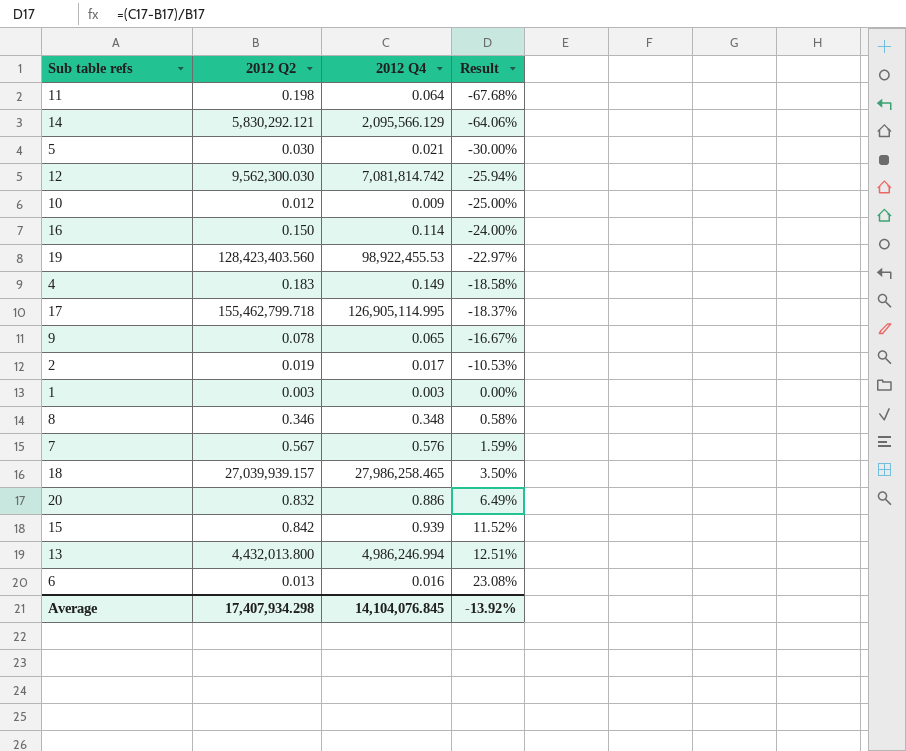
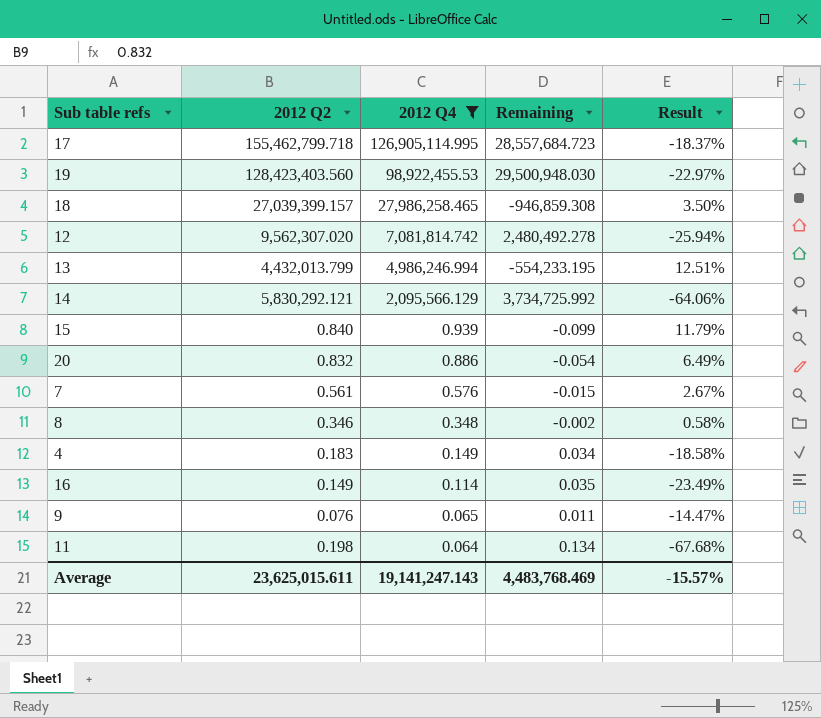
filter: none -> 2012 Q4 >= 0.064
row order: Result ascending -> 2012 Q4 descending
column Remaining | formula: none -> [2012 Q2] - [2012 Q4]
18 | 2012 Q2: 27,039,939.157 -> 27,039,399.157
12 | 2012 Q2: 9,562,300.030 -> 9,562,307.020
13 | 2012 Q2: 4,432,013.800 -> 4,432,013.799
15 | 2012 Q2: 0.842 -> 0.840
15 | Result: 11.52% -> 11.79%
7 | 2012 Q2: 0.567 -> 0.561
7 | Result: 1.59% -> 2.67%
16 | 2012 Q2: 0.150 -> 0.149
16 | Result: -24.00% -> -23.49%
9 | 2012 Q2: 0.078 -> 0.076
9 | Result: -16.67% -> -14.47%
Average | 2012 Q2: 17,407,934.298 -> 23,625,015.611
Average | 2012 Q4: 14,104,076.845 -> 19,141,247.143
Average | Result: -13.92% -> -15.57%

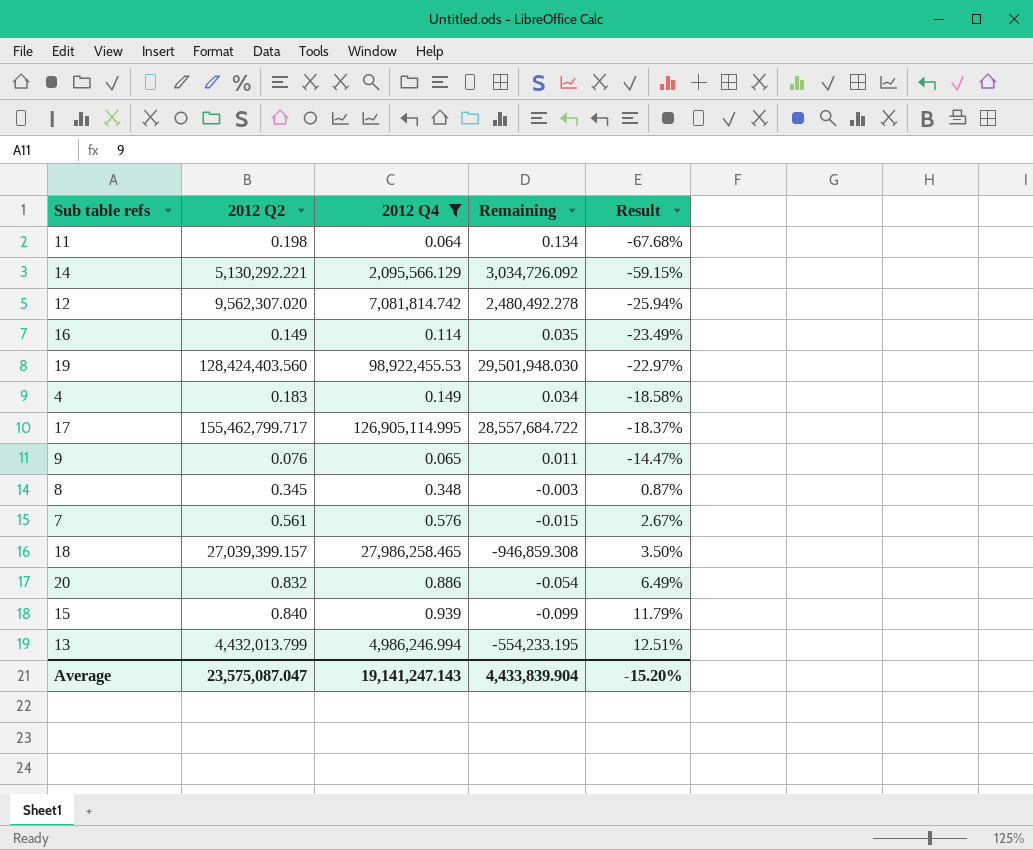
row order: 2012 Q4 descending -> Result ascending
14 | 2012 Q2: 5,830,292.121 -> 5,130,292.221
14 | Remaining: 3,734,725.992 -> 3,034,726.092
14 | Result: -64.06% -> -59.15%
19 | 2012 Q2: 128,423,403.560 -> 128,424,403.560
19 | Remaining: 29,500,948.030 -> 29,501,948.030
17 | 2012 Q2: 155,462,799.718 -> 155,462,799.717
17 | Remaining: 28,557,684.723 -> 28,557,684.722
8 | 2012 Q2: 0.346 -> 0.345
8 | Remaining: -0.002 -> -0.003
8 | Result: 0.58% -> 0.87%
Average | 2012 Q2: 23,625,015.611 -> 23,575,087.047
Average | Remaining: 4,483,768.469 -> 4,433,839.904
Average | Result: -15.57% -> -15.20%

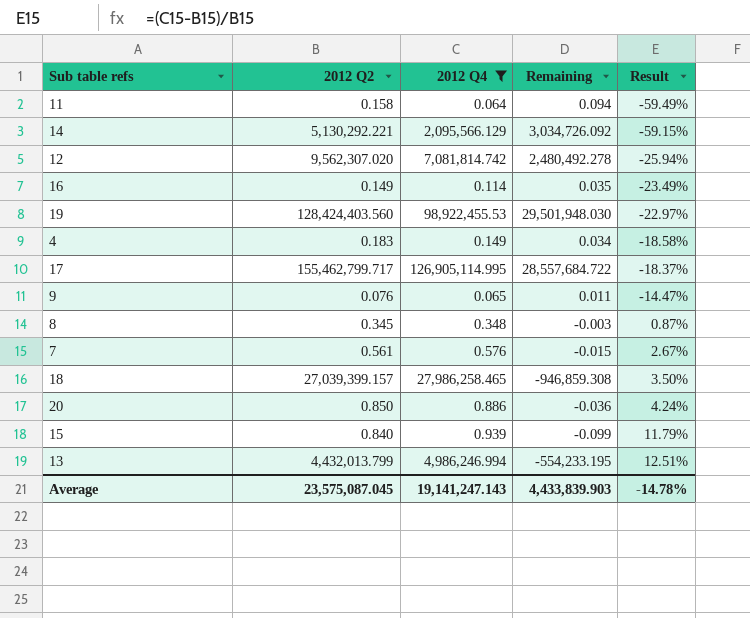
11 | 2012 Q2: 0.198 -> 0.158
11 | Remaining: 0.134 -> 0.094
11 | Result: -67.68% -> -59.49%
20 | 2012 Q2: 0.832 -> 0.850
20 | Remaining: -0.054 -> -0.036
20 | Result: 6.49% -> 4.24%
Average | 2012 Q2: 23,575,087.047 -> 23,575,087.045
Average | Remaining: 4,433,839.904 -> 4,433,839.903
Average | Result: -15.20% -> -14.78%

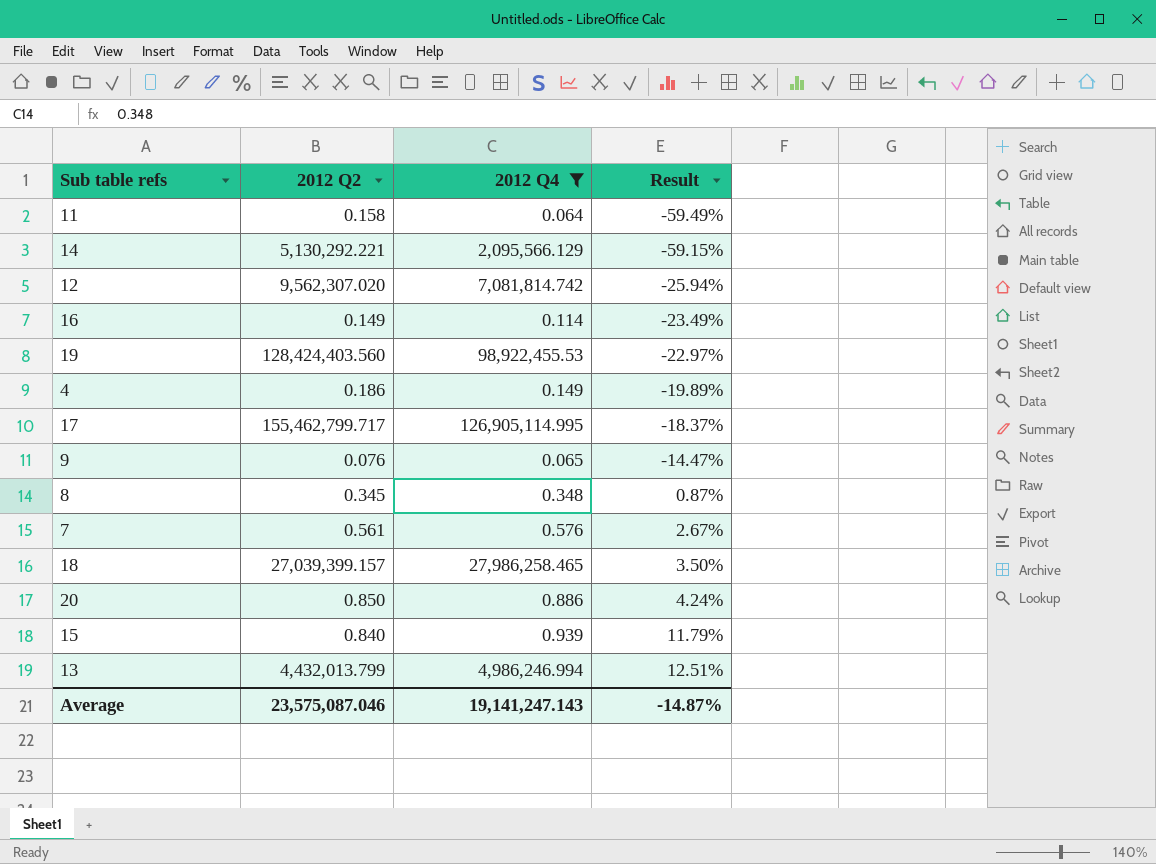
column Remaining | formula: [2012 Q2] - [2012 Q4] -> none
4 | 2012 Q2: 0.183 -> 0.186
4 | Result: -18.58% -> -19.89%
Average | 2012 Q2: 23,575,087.045 -> 23,575,087.046
Average | Result: -14.78% -> -14.87%

